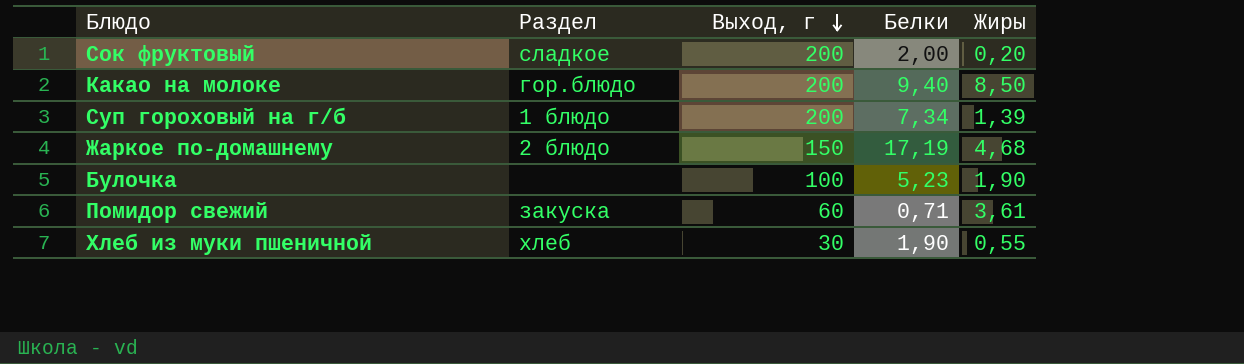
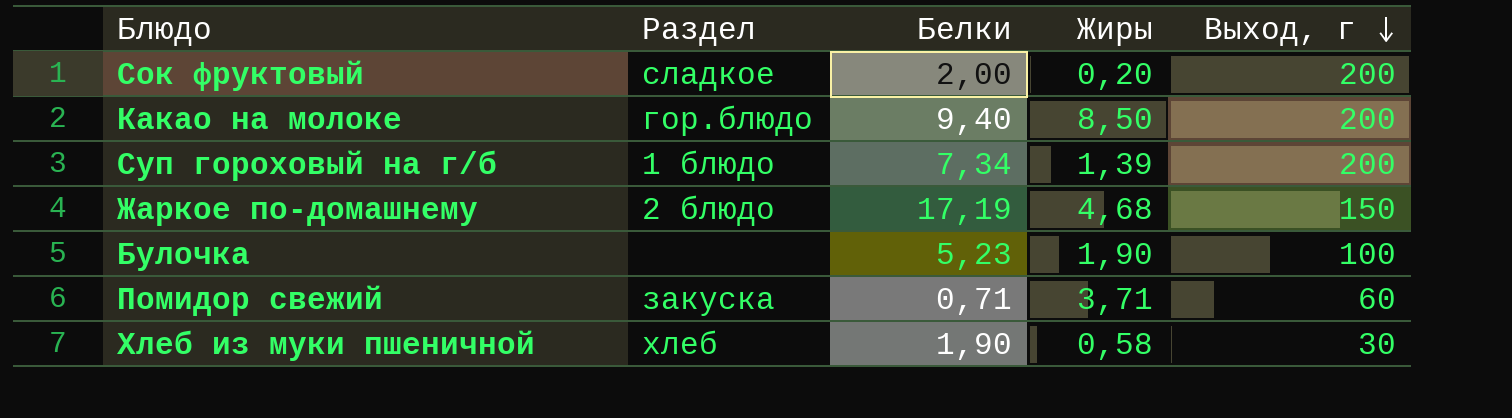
column Выход, г | position: 3 -> 5
Помидор свежий | Жиры: 3,61 -> 3,71
Хлеб из муки пшеничной | Жиры: 0,55 -> 0,58

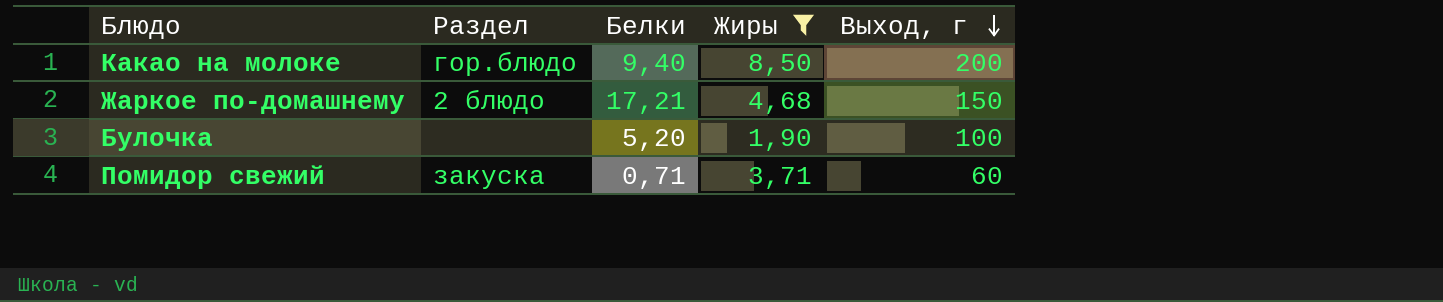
filter: none -> Жиры >= 1,90
Жаркое по-домашнему | Белки: 17,19 -> 17,21
Булочка | Белки: 5,23 -> 5,20

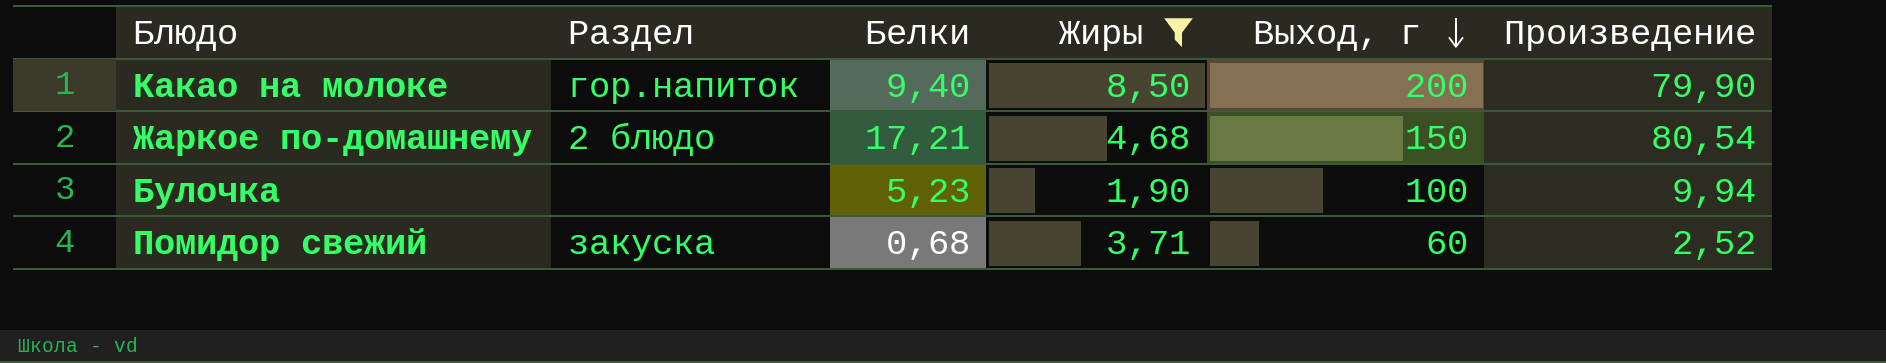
column Произведение | formula: none -> [Белки] * [Жиры]
Какао на молоке | Раздел: гор.блюдо -> гор.напиток
Булочка | Белки: 5,20 -> 5,23
Помидор свежий | Белки: 0,71 -> 0,68

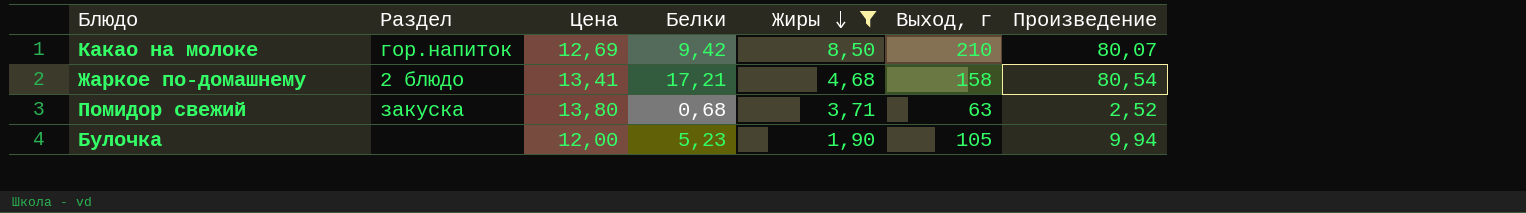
row order: Выход, г descending -> Жиры descending
column Цена | position: none -> 3
Какао на молоке | Белки: 9,40 -> 9,42
Какао на молоке | Выход, г: 200 -> 210
Какао на молоке | Произведение: 79,90 -> 80,07
Жаркое по-домашнему | Выход, г: 150 -> 158
Помидор свежий | Выход, г: 60 -> 63
Булочка | Выход, г: 100 -> 105

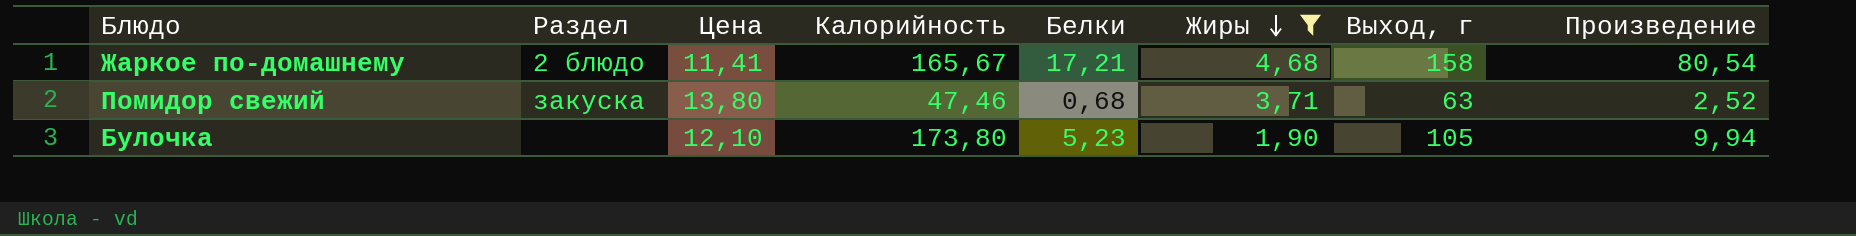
column Калорийность | position: none -> 4
row Какао на молоке: гор.напиток | 12,69 | 9,42 | 8,50 | 210 | 80,07 -> none
Жаркое по-домашнему | Цена: 13,41 -> 11,41
Булочка | Цена: 12,00 -> 12,10

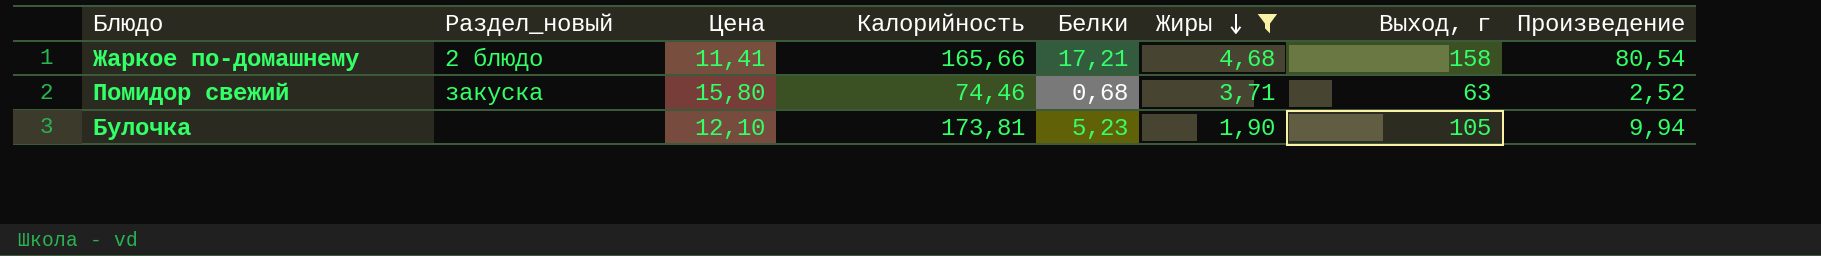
column name: Раздел -> Раздел_новый
Жаркое по-домашнему | Калорийность: 165,67 -> 165,66
Помидор свежий | Цена: 13,80 -> 15,80
Помидор свежий | Калорийность: 47,46 -> 74,46
Булочка | Калорийность: 173,80 -> 173,81

